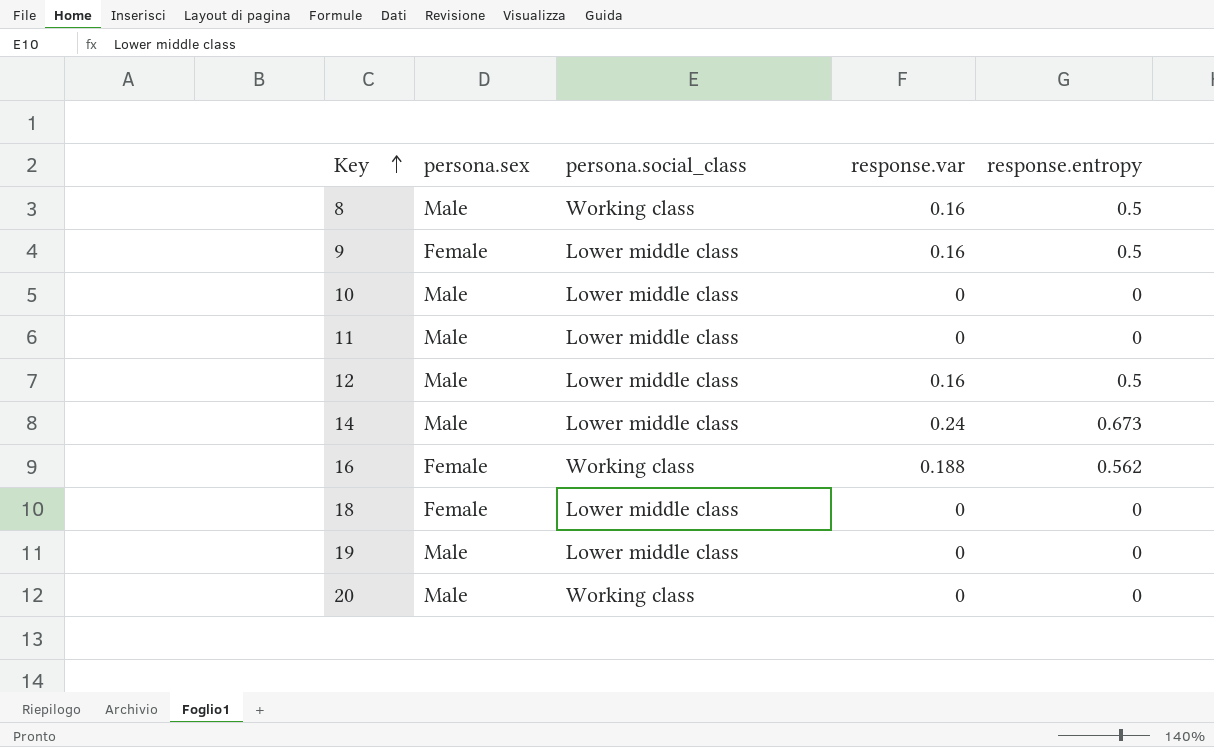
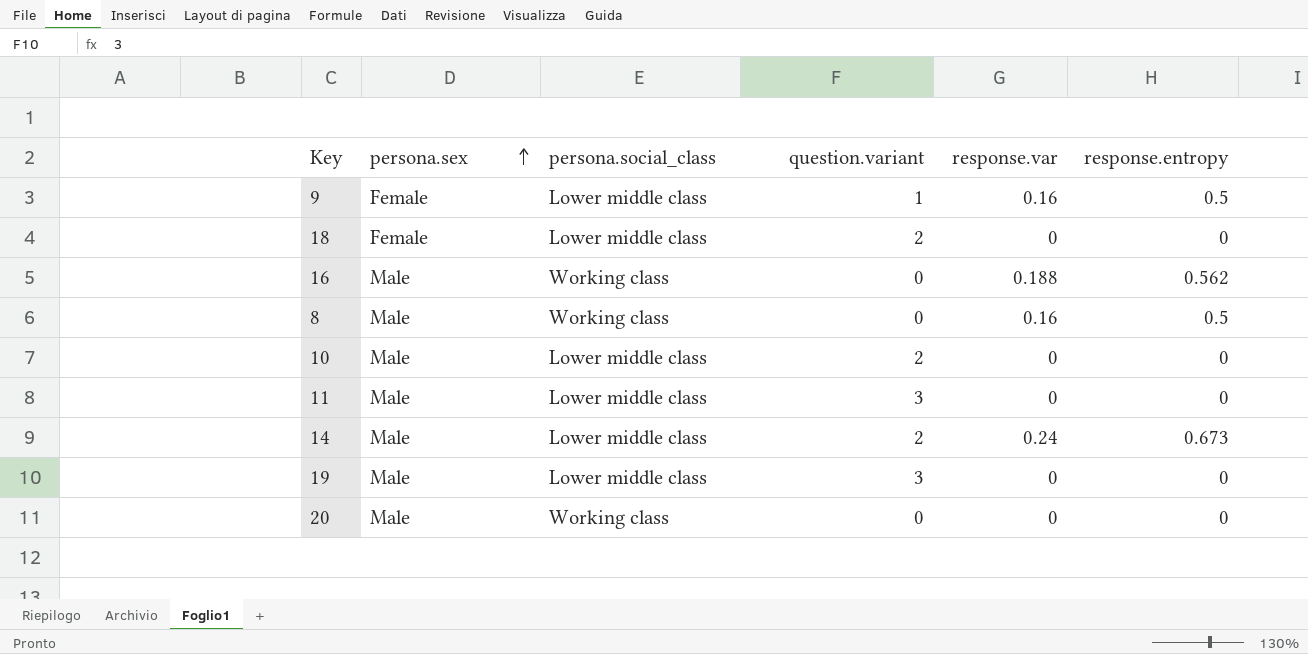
row order: Key ascending -> persona.sex ascending
column question.variant | position: none -> 4
row 12: Male | Lower middle class | 0.16 | 0.5 -> none
16 | persona.sex: Female -> Male

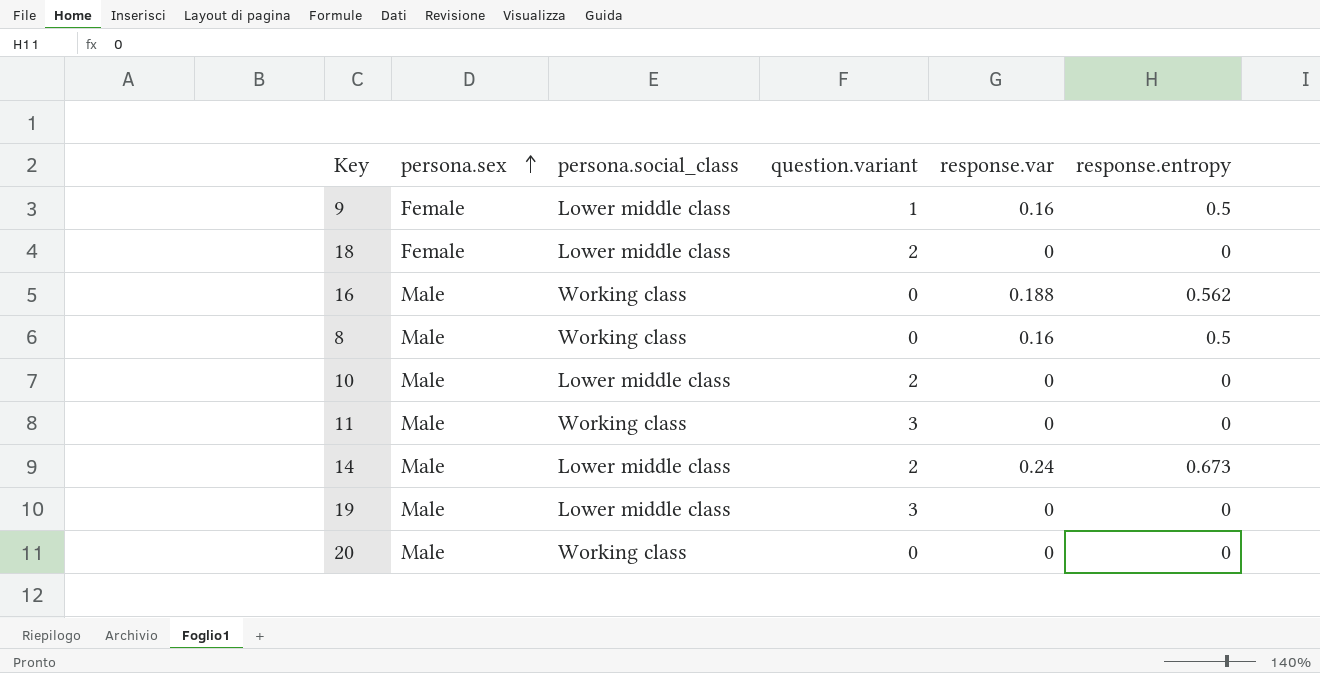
11 | persona.social_class: Lower middle class -> Working class

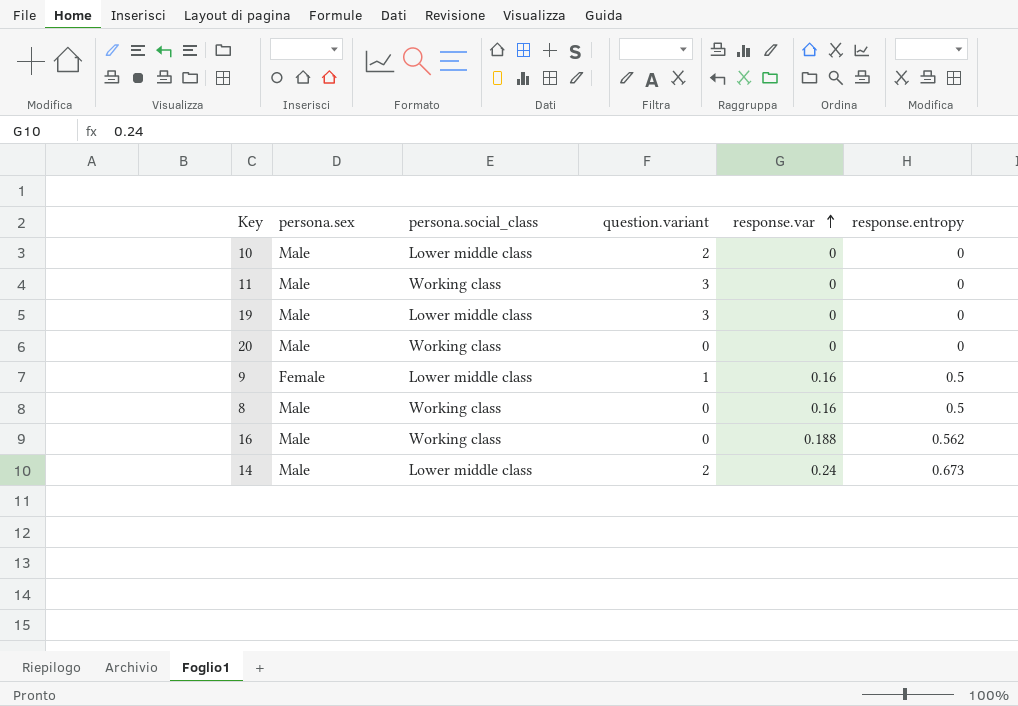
row order: persona.sex ascending -> response.var ascending
row 18: Female | Lower middle class | 2 | 0 | 0 -> none

